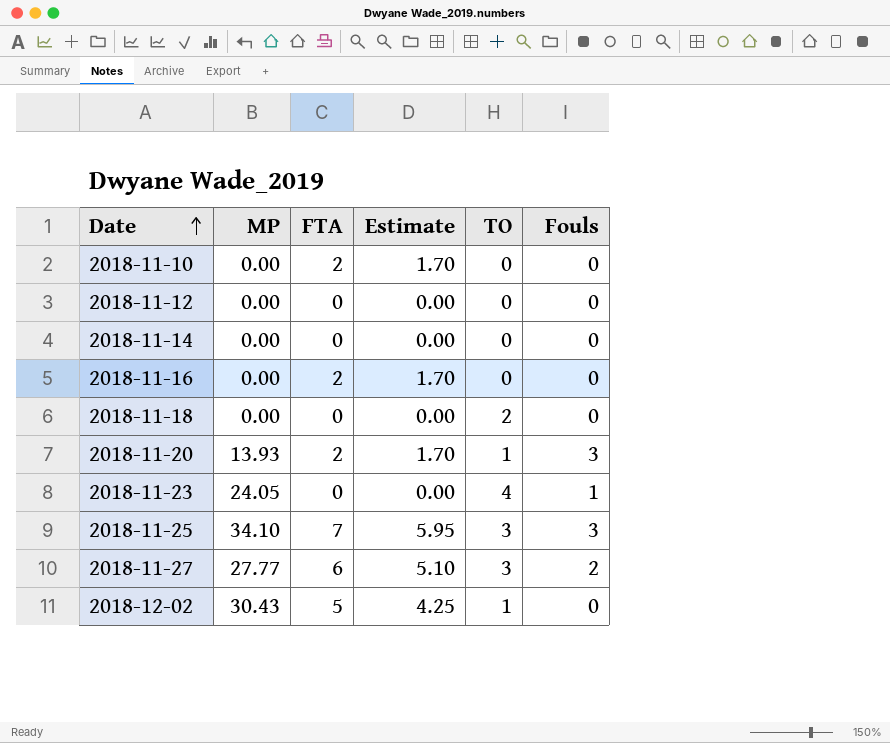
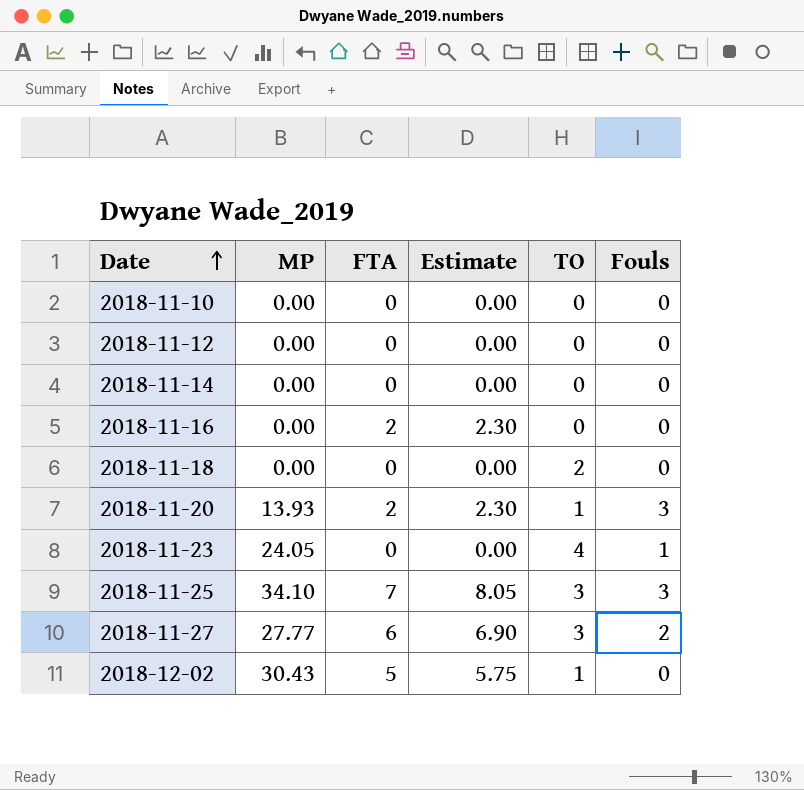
column Estimate | formula: [FTA] * 0.85 -> [FTA] * 1.15
2018-11-10 | FTA: 2 -> 0

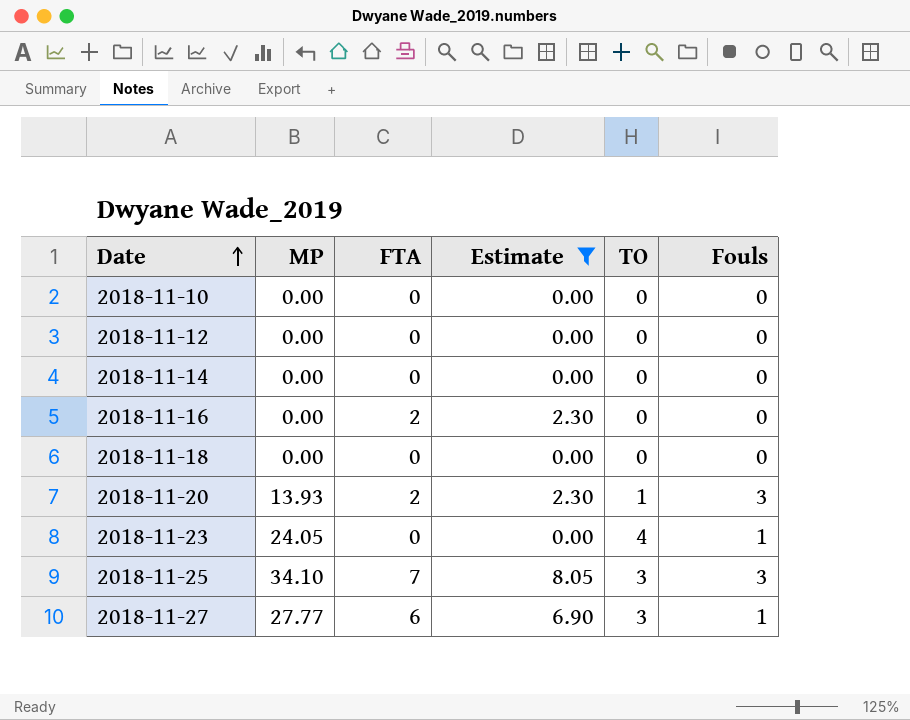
filter: none -> Estimate != 5.75
2018-11-18 | TO: 2 -> 0
2018-11-27 | Fouls: 2 -> 1

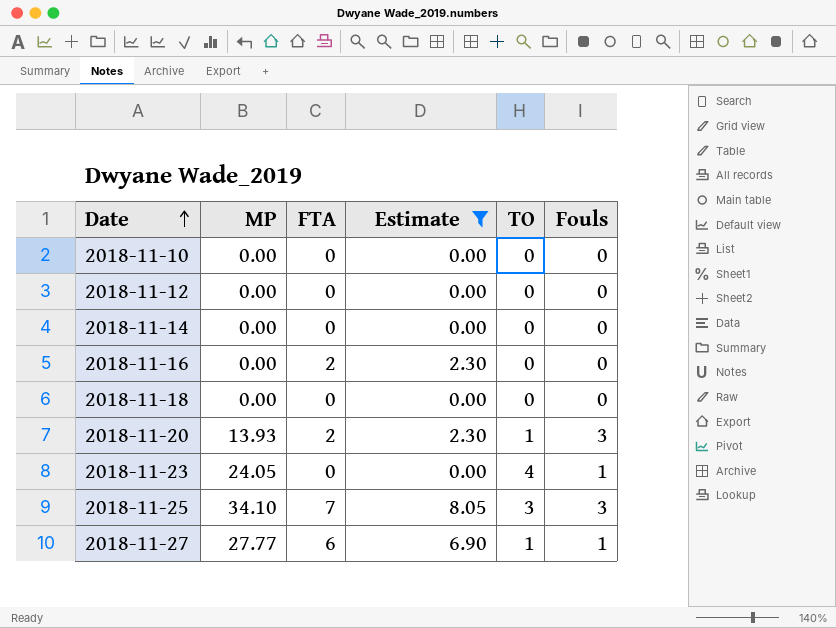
2018-11-27 | TO: 3 -> 1

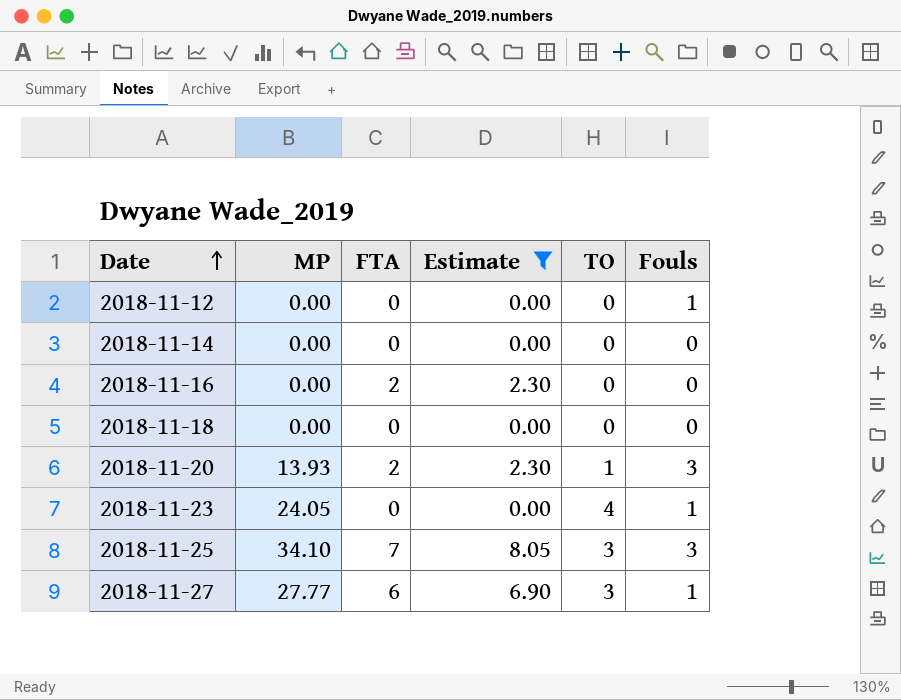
row 2018-11-10: 0.00 | 0 | 0.00 | 0 | 0 -> none
2018-11-12 | Fouls: 0 -> 1
2018-11-27 | TO: 1 -> 3

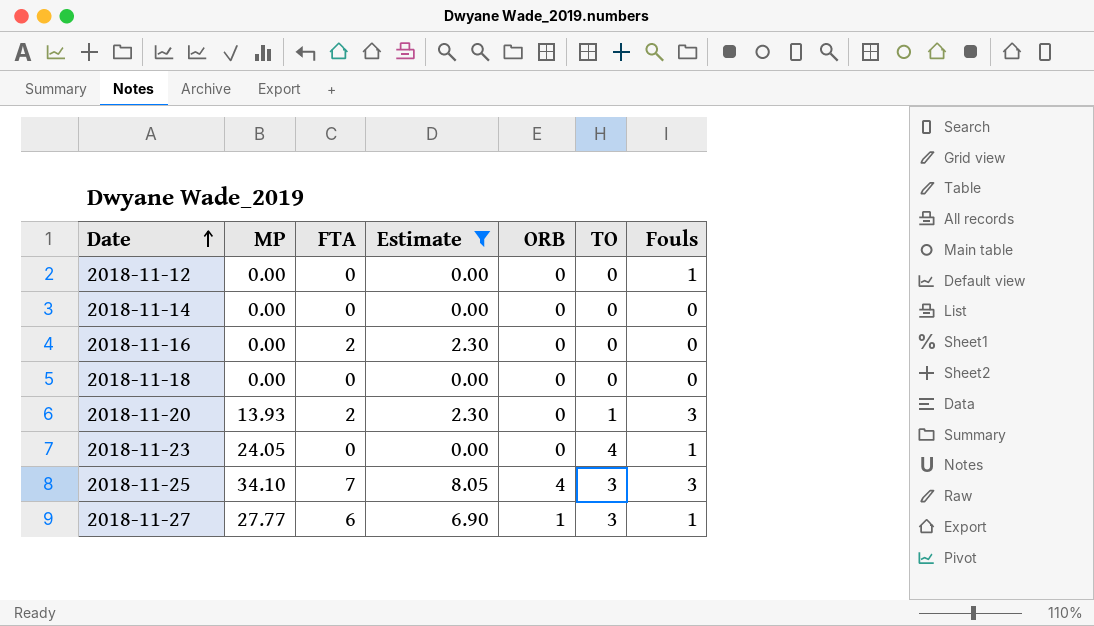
column ORB | position: none -> 5

